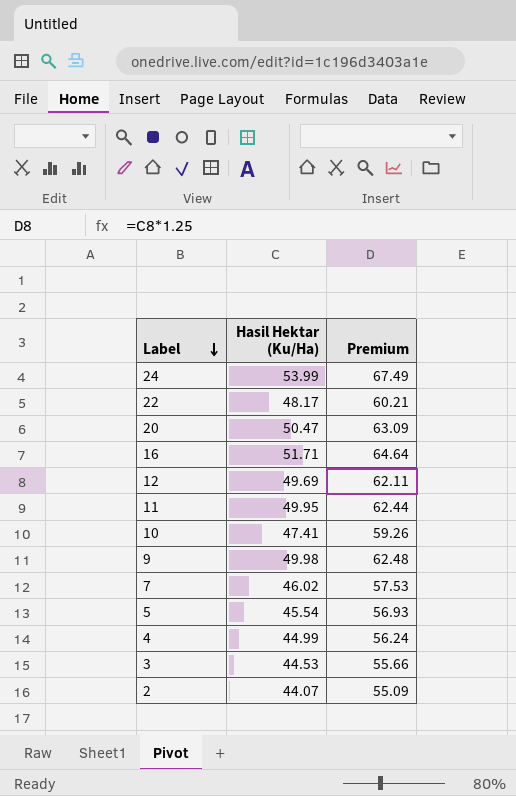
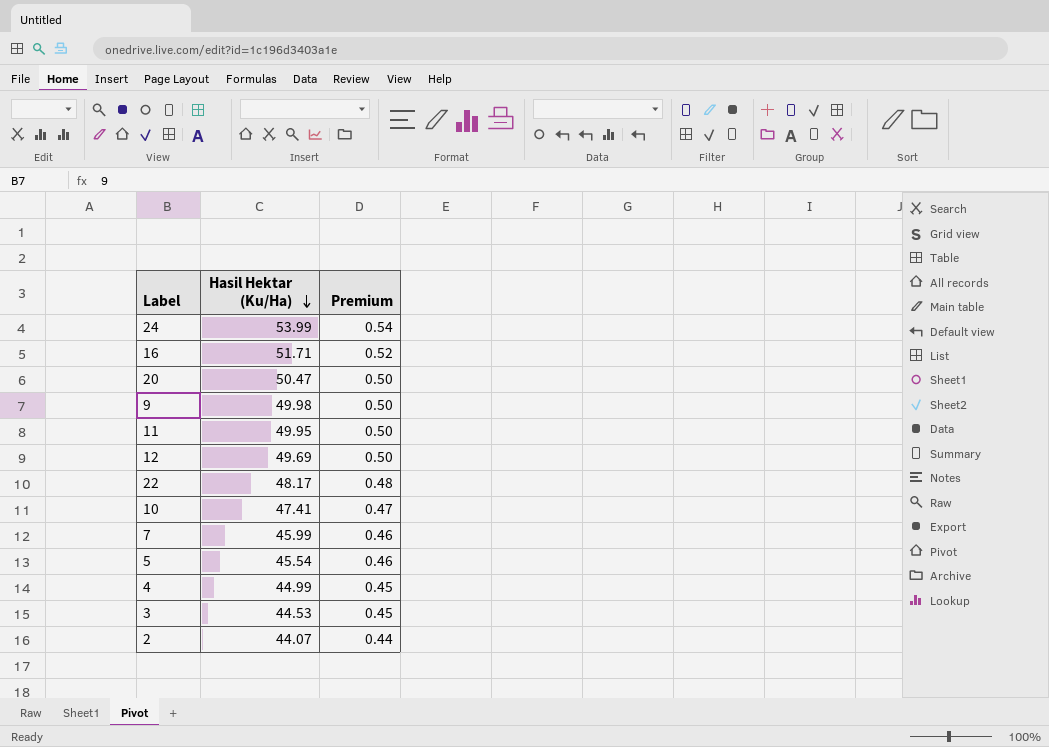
row order: Label descending -> Hasil Hektar (Ku/Ha) descending
column Premium | formula: [Hasil Hektar (Ku/Ha)] * 1.25 -> [Hasil Hektar (Ku/Ha)] * 0.01
7 | Hasil Hektar (Ku/Ha): 46.02 -> 45.99

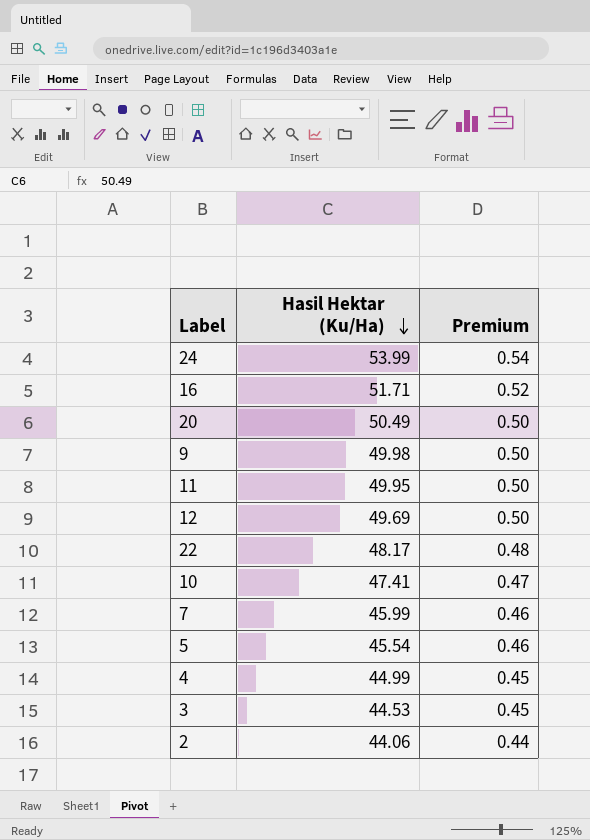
20 | Hasil Hektar (Ku/Ha): 50.47 -> 50.49
2 | Hasil Hektar (Ku/Ha): 44.07 -> 44.06

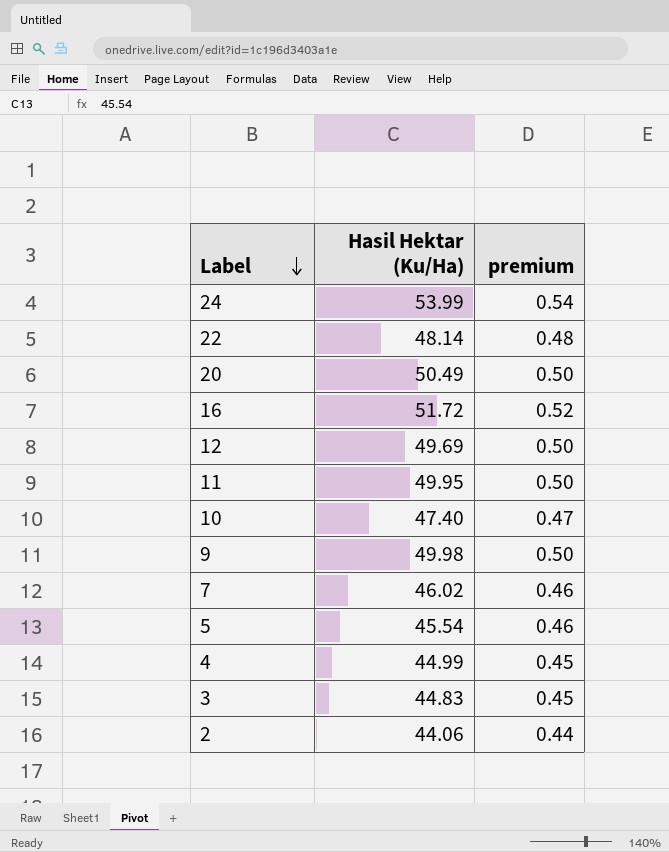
row order: Hasil Hektar (Ku/Ha) descending -> Label descending
column name: Premium -> premium
22 | Hasil Hektar (Ku/Ha): 48.17 -> 48.14
16 | Hasil Hektar (Ku/Ha): 51.71 -> 51.72
10 | Hasil Hektar (Ku/Ha): 47.41 -> 47.40
7 | Hasil Hektar (Ku/Ha): 45.99 -> 46.02
3 | Hasil Hektar (Ku/Ha): 44.53 -> 44.83

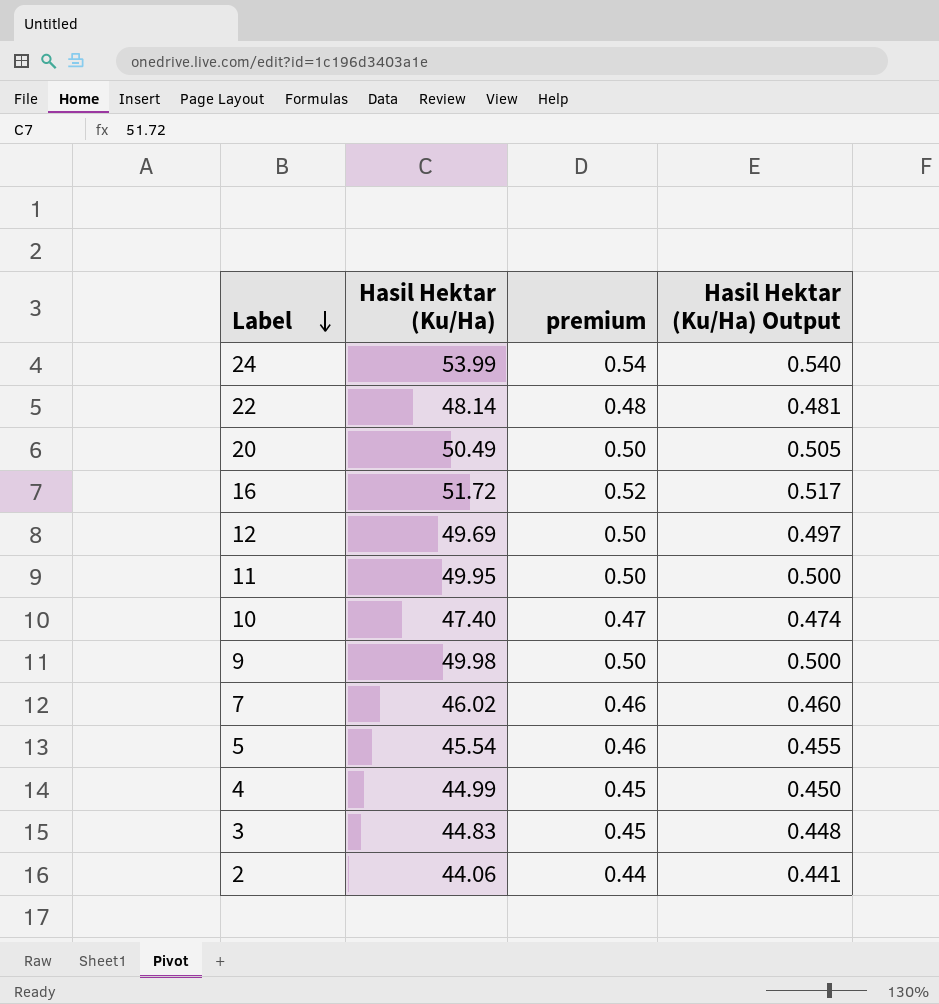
column Hasil Hektar (Ku/Ha) Output | formula: none -> [Hasil Hektar (Ku/Ha)] * 0.01

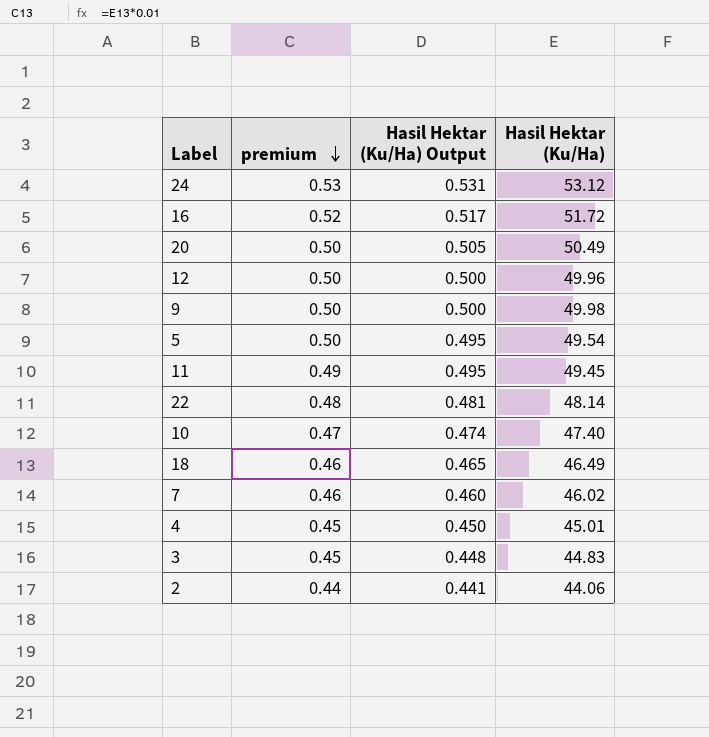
row order: Label descending -> premium descending
column Hasil Hektar (Ku/Ha) | position: 2 -> 4
24 | premium: 0.54 -> 0.53
24 | Hasil Hektar (Ku/Ha) Output: 0.540 -> 0.531
24 | Hasil Hektar (Ku/Ha): 53.99 -> 53.12
12 | Hasil Hektar (Ku/Ha) Output: 0.497 -> 0.500
12 | Hasil Hektar (Ku/Ha): 49.69 -> 49.96
5 | premium: 0.46 -> 0.50
5 | Hasil Hektar (Ku/Ha) Output: 0.455 -> 0.495
5 | Hasil Hektar (Ku/Ha): 45.54 -> 49.54
11 | premium: 0.50 -> 0.49
11 | Hasil Hektar (Ku/Ha) Output: 0.500 -> 0.495
11 | Hasil Hektar (Ku/Ha): 49.95 -> 49.45
row 18: none -> 0.46 | 0.465 | 46.49
4 | Hasil Hektar (Ku/Ha): 44.99 -> 45.01

